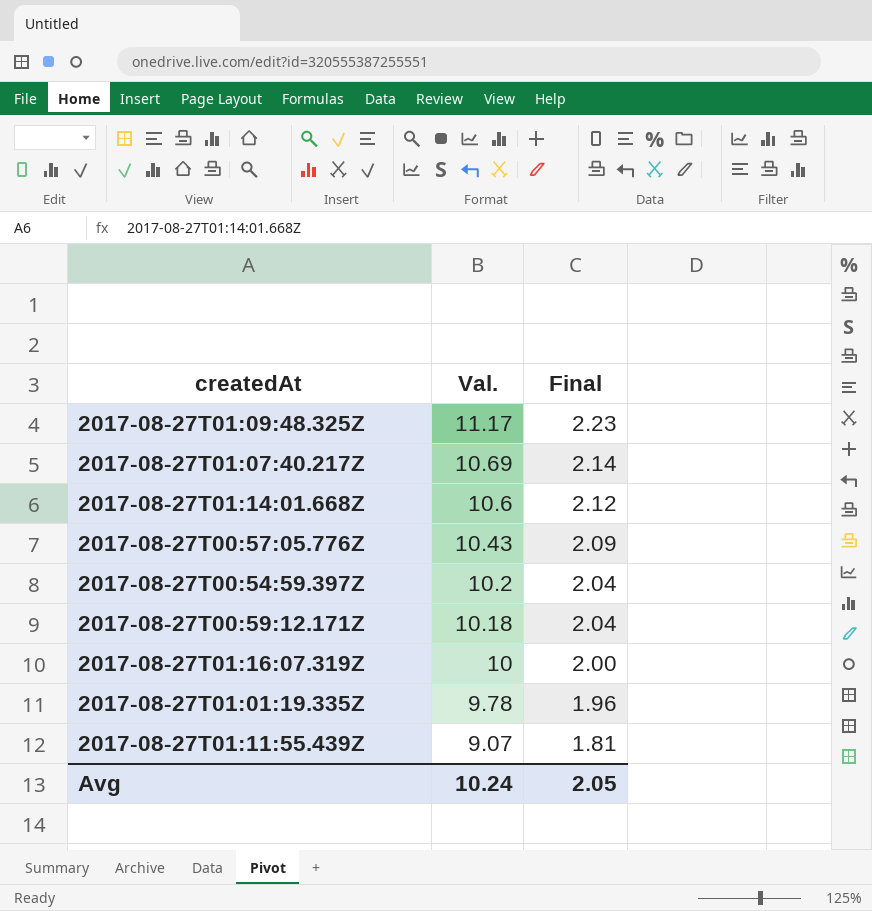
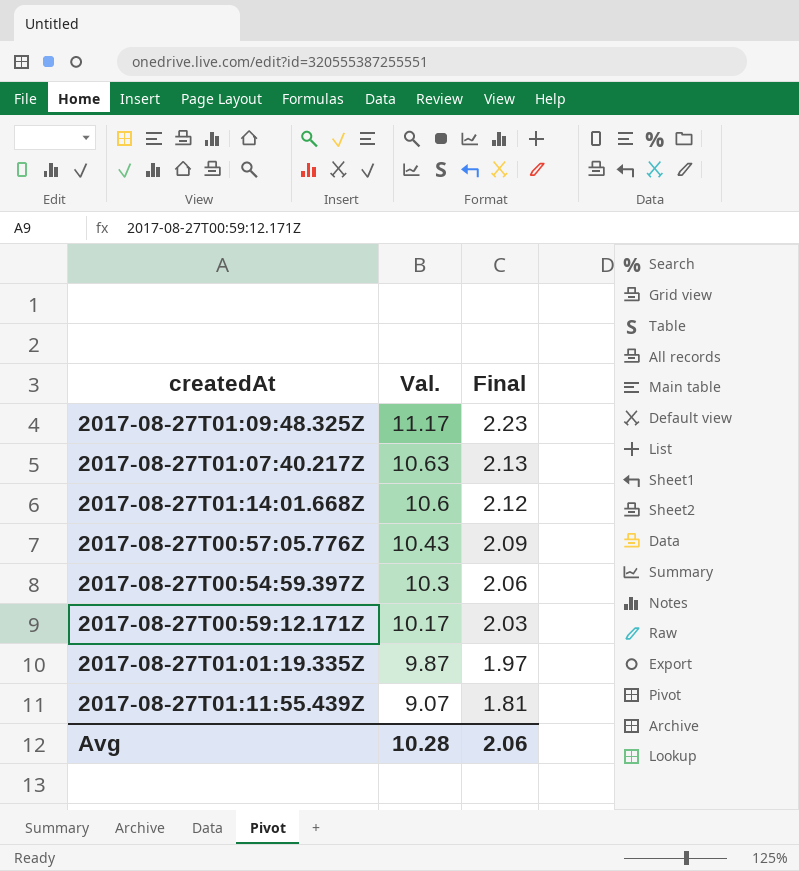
row 2017-08-27T01:16:07.319Z: 10 | 2.00 -> none
2017-08-27T01:07:40.217Z | Val.: 10.69 -> 10.63
2017-08-27T01:07:40.217Z | Final: 2.14 -> 2.13
2017-08-27T00:54:59.397Z | Val.: 10.2 -> 10.3
2017-08-27T00:54:59.397Z | Final: 2.04 -> 2.06
2017-08-27T00:59:12.171Z | Val.: 10.18 -> 10.17
2017-08-27T00:59:12.171Z | Final: 2.04 -> 2.03
2017-08-27T01:01:19.335Z | Val.: 9.78 -> 9.87
2017-08-27T01:01:19.335Z | Final: 1.96 -> 1.97
Avg | Val.: 10.24 -> 10.28
Avg | Final: 2.05 -> 2.06

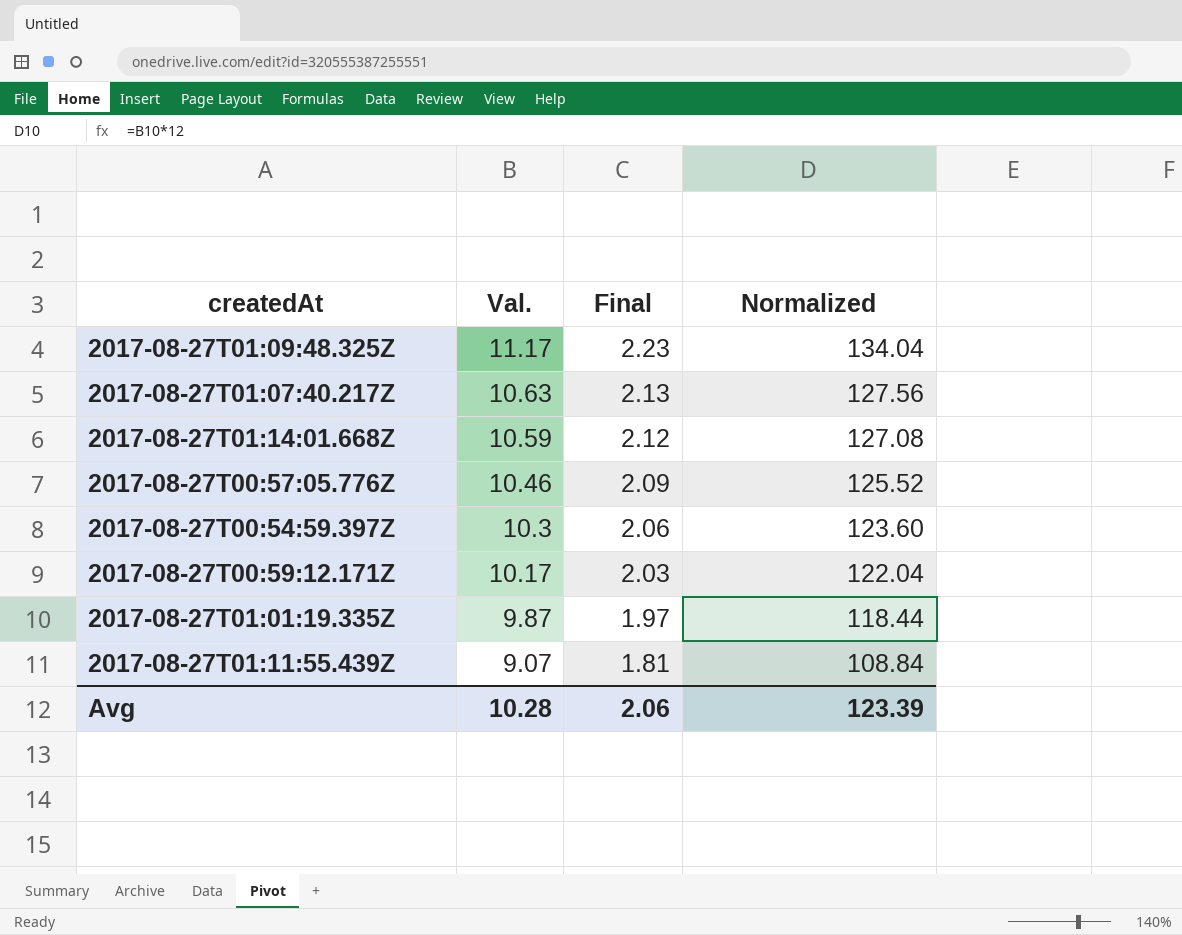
column Normalized | formula: none -> [Val.] * 12
2017-08-27T01:14:01.668Z | Val.: 10.6 -> 10.59
2017-08-27T00:57:05.776Z | Val.: 10.43 -> 10.46

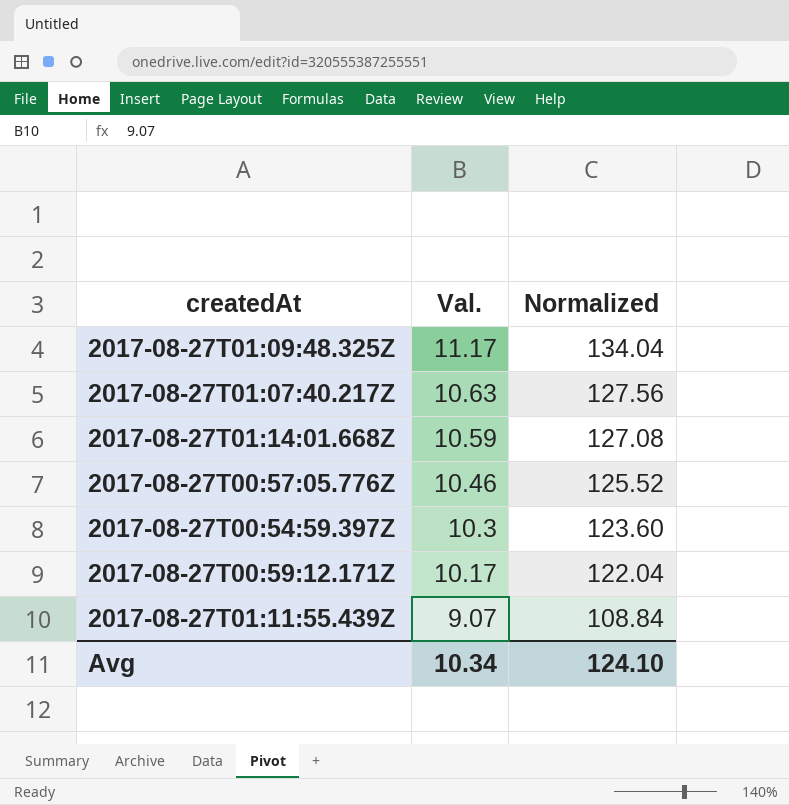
column Final | formula: [Val.] * 0.2 -> none
row 2017-08-27T01:01:19.335Z: 9.87 | 1.97 | 118.44 -> none
Avg | Val.: 10.28 -> 10.34
Avg | Normalized: 123.39 -> 124.10

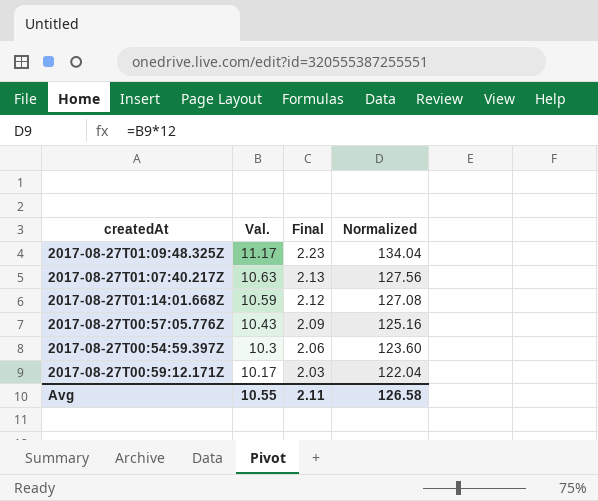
column Final | formula: none -> [Val.] * 0.2
row 2017-08-27T01:11:55.439Z: 9.07 | 108.84 -> none
2017-08-27T00:57:05.776Z | Val.: 10.46 -> 10.43
2017-08-27T00:57:05.776Z | Normalized: 125.52 -> 125.16
Avg | Val.: 10.34 -> 10.55
Avg | Normalized: 124.10 -> 126.58

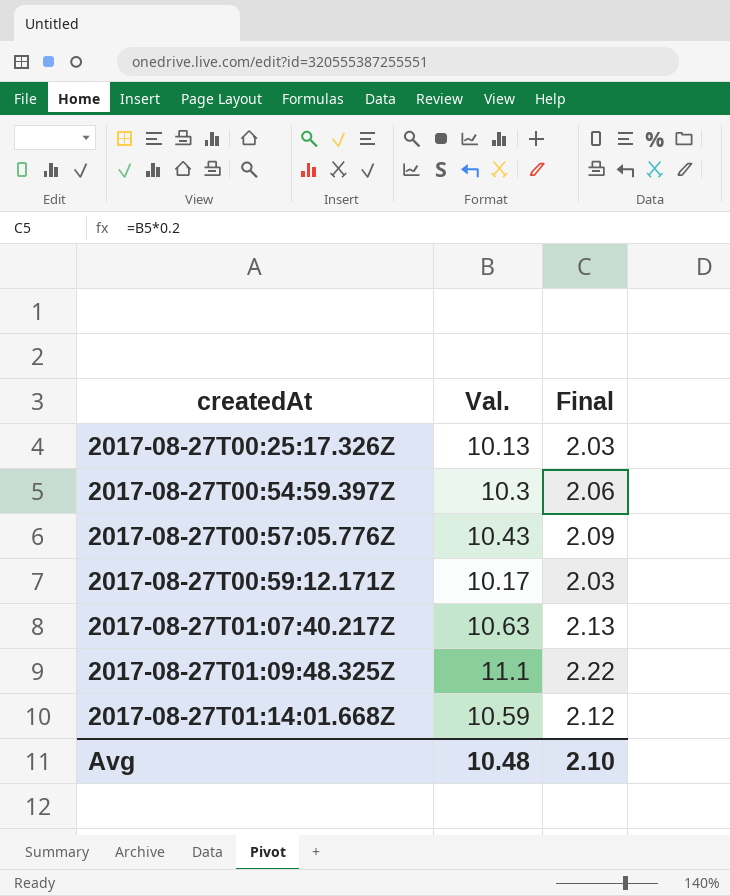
row order: Val. descending -> createdAt ascending
column Normalized | formula: [Val.] * 12 -> none
row 2017-08-27T00:25:17.326Z: none -> 10.13 | 2.03
2017-08-27T01:09:48.325Z | Val.: 11.17 -> 11.1
2017-08-27T01:09:48.325Z | Final: 2.23 -> 2.22
Avg | Val.: 10.55 -> 10.48
Avg | Final: 2.11 -> 2.10

